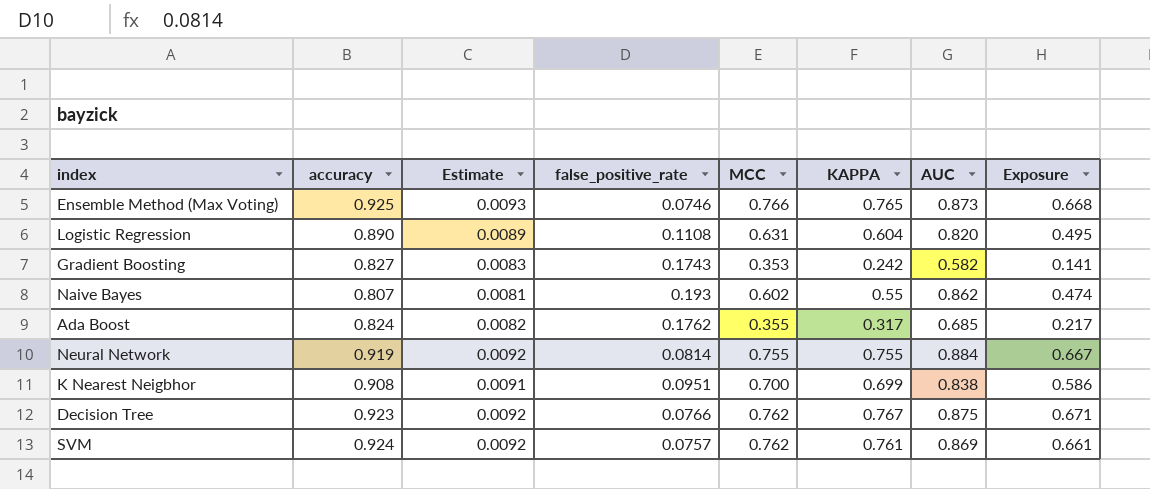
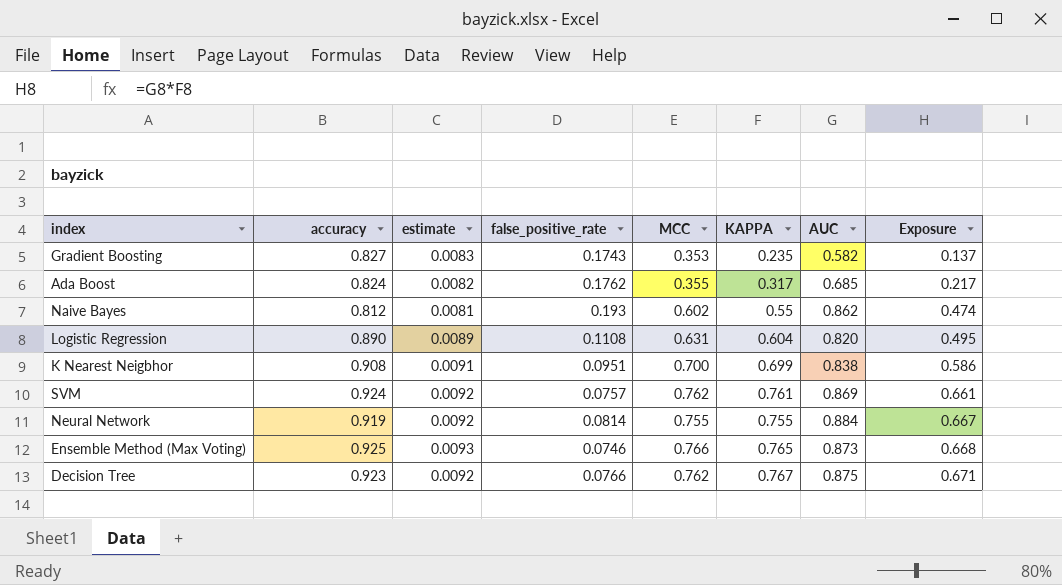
row order: none -> Exposure ascending
column name: Estimate -> estimate
Gradient Boosting | KAPPA: 0.242 -> 0.235
Gradient Boosting | Exposure: 0.141 -> 0.137
Naive Bayes | accuracy: 0.807 -> 0.812

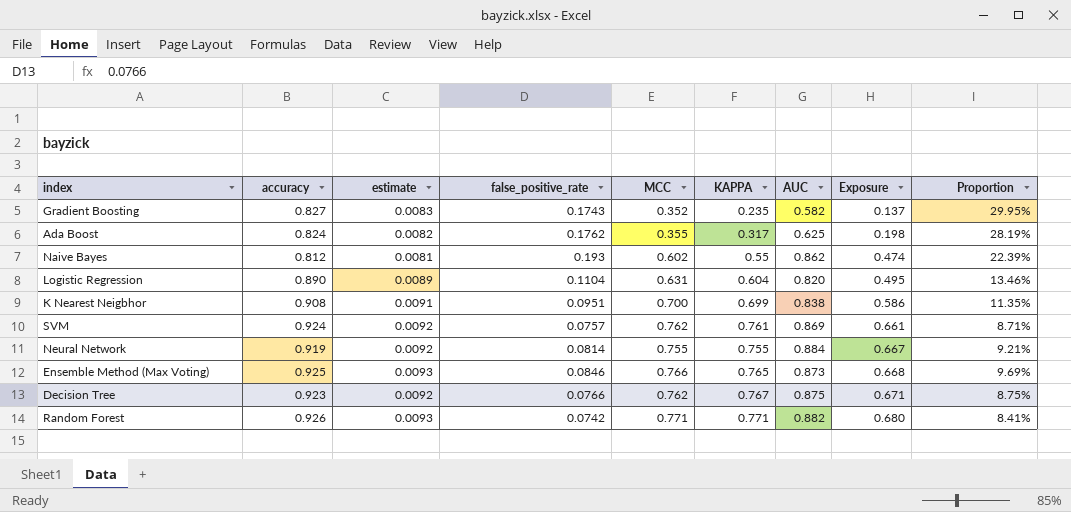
column Proportion | formula: none -> [false_positive_rate] / [AUC]
Gradient Boosting | MCC: 0.353 -> 0.352
Ada Boost | AUC: 0.685 -> 0.625
Ada Boost | Exposure: 0.217 -> 0.198
Logistic Regression | false_positive_rate: 0.1108 -> 0.1104
Ensemble Method (Max Voting) | false_positive_rate: 0.0746 -> 0.0846
row Random Forest: none -> 0.926 | 0.0093 | 0.0742 | 0.771 | 0.771 | 0.882 | 0.680 | 8.41%

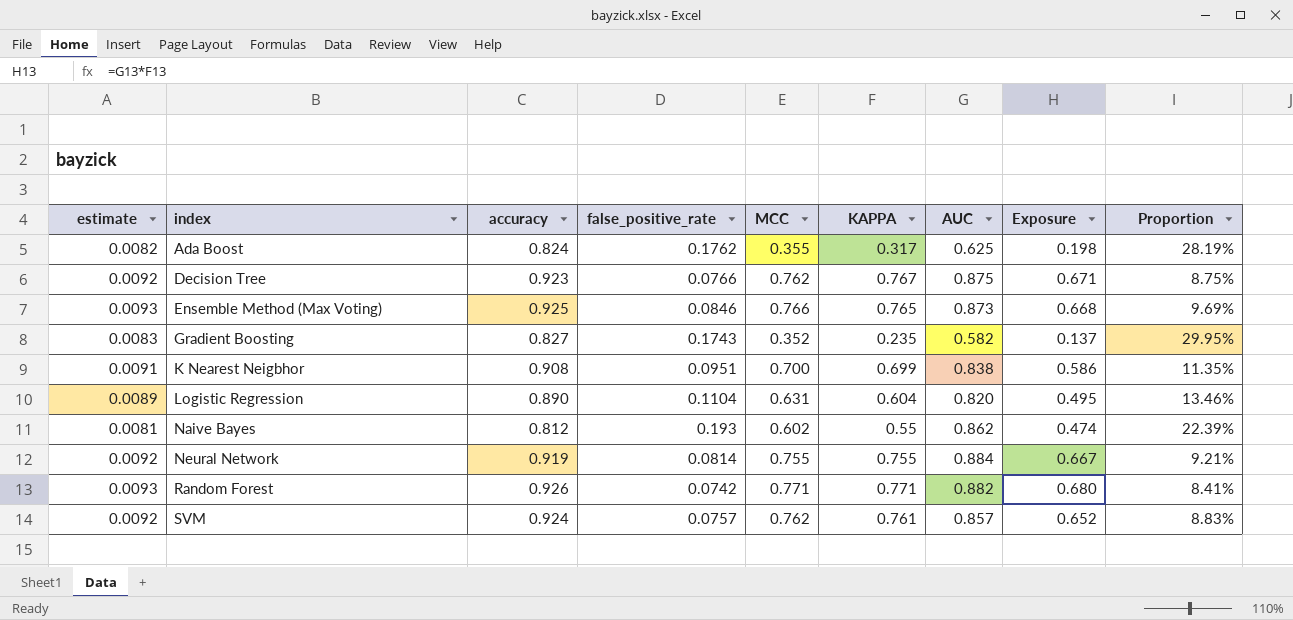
row order: Exposure ascending -> index ascending
column estimate | position: 3 -> 1
SVM | AUC: 0.869 -> 0.857
SVM | Exposure: 0.661 -> 0.652
SVM | Proportion: 8.71% -> 8.83%

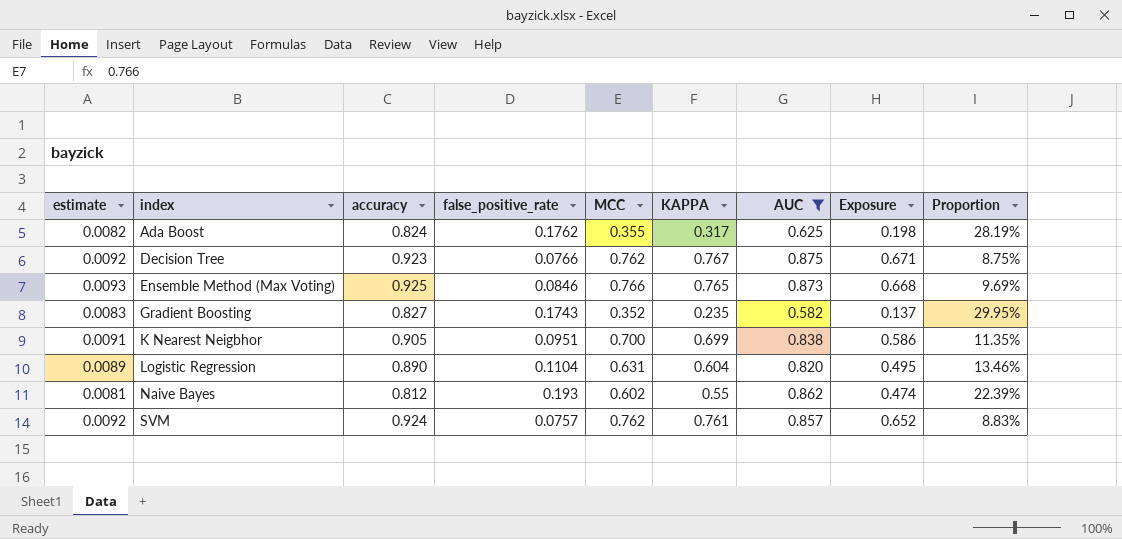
filter: none -> AUC <= 0.875
K Nearest Neigbhor | accuracy: 0.908 -> 0.905

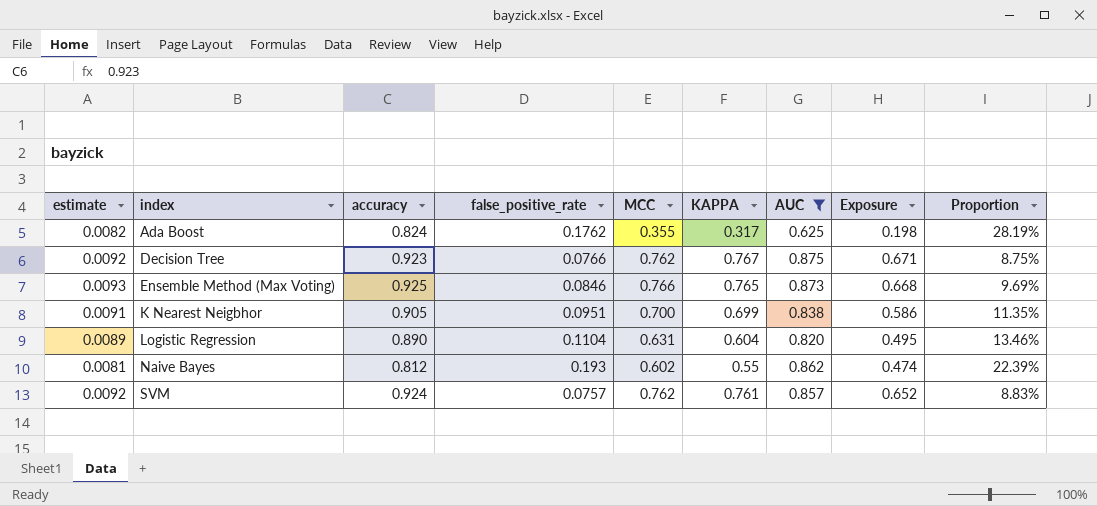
row Gradient Boosting: 0.0083 | 0.827 | 0.1743 | 0.352 | 0.235 | 0.582 | 0.137 | 29.95% -> none

